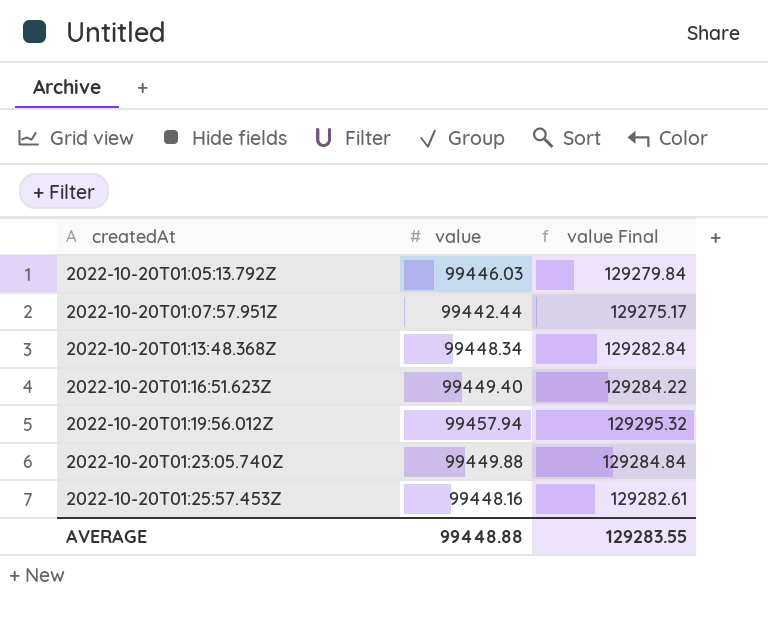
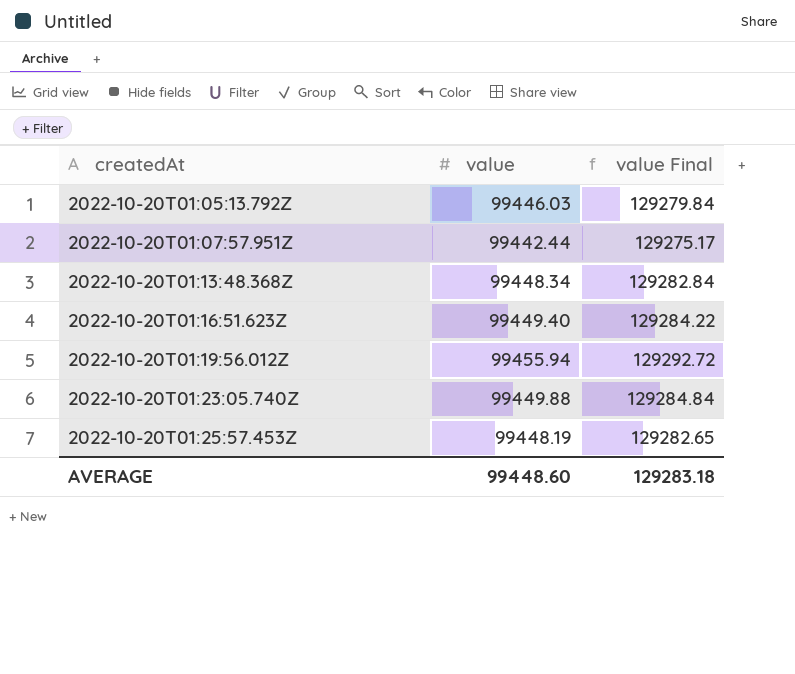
2022-10-20T01:19:56.012Z | value: 99457.94 -> 99455.94
2022-10-20T01:19:56.012Z | value Final: 129295.32 -> 129292.72
2022-10-20T01:25:57.453Z | value: 99448.16 -> 99448.19
2022-10-20T01:25:57.453Z | value Final: 129282.61 -> 129282.65
AVERAGE | value: 99448.88 -> 99448.60
AVERAGE | value Final: 129283.55 -> 129283.18

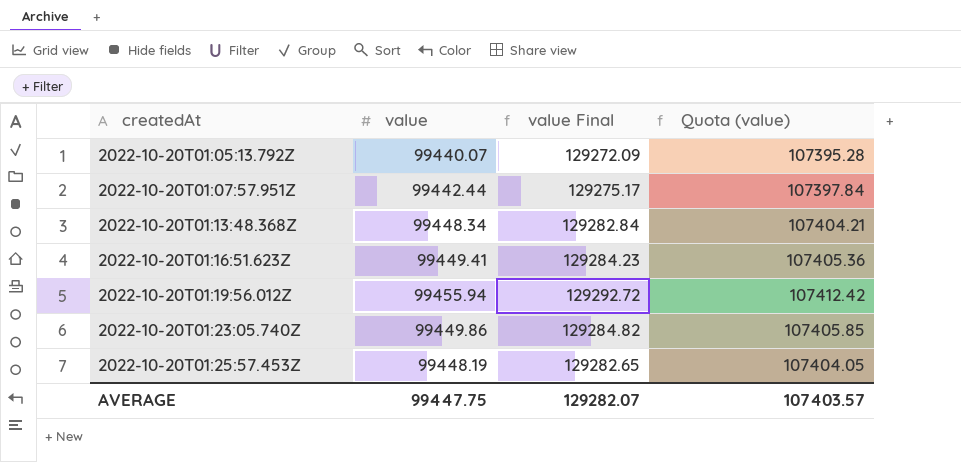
column Quota (value) | formula: none -> [value] * 1.08
2022-10-20T01:05:13.792Z | value: 99446.03 -> 99440.07
2022-10-20T01:05:13.792Z | value Final: 129279.84 -> 129272.09
2022-10-20T01:16:51.623Z | value: 99449.40 -> 99449.41
2022-10-20T01:16:51.623Z | value Final: 129284.22 -> 129284.23
2022-10-20T01:23:05.740Z | value: 99449.88 -> 99449.86
2022-10-20T01:23:05.740Z | value Final: 129284.84 -> 129284.82
AVERAGE | value: 99448.60 -> 99447.75
AVERAGE | value Final: 129283.18 -> 129282.07

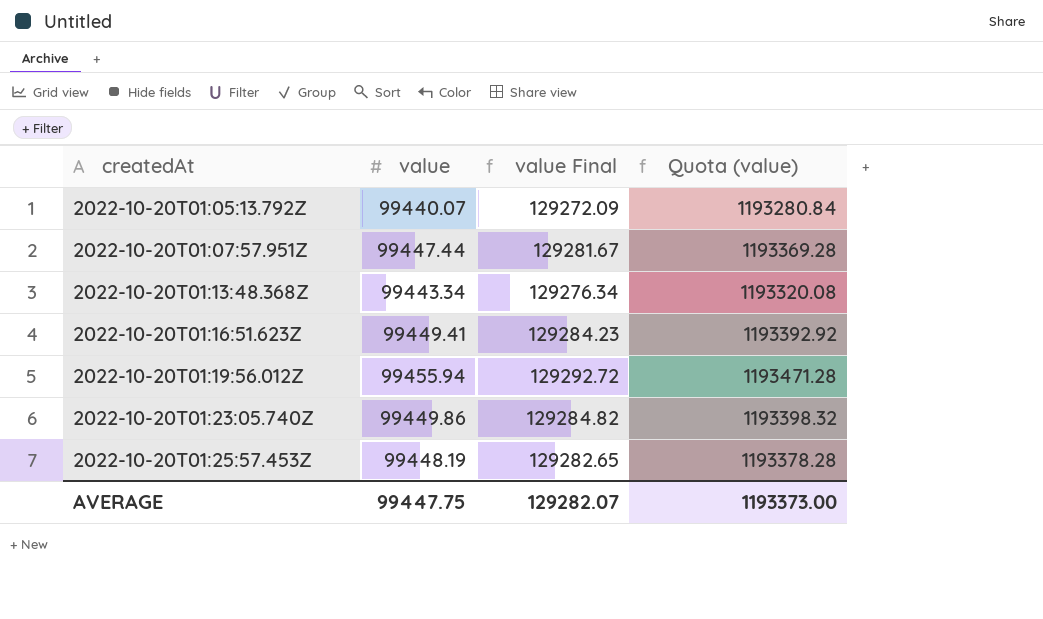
column Quota (value) | formula: [value] * 1.08 -> [value] * 12
2022-10-20T01:07:57.951Z | value: 99442.44 -> 99447.44
2022-10-20T01:07:57.951Z | value Final: 129275.17 -> 129281.67
2022-10-20T01:13:48.368Z | value: 99448.34 -> 99443.34
2022-10-20T01:13:48.368Z | value Final: 129282.84 -> 129276.34
AVERAGE | Quota (value): 107403.57 -> 1193373.00

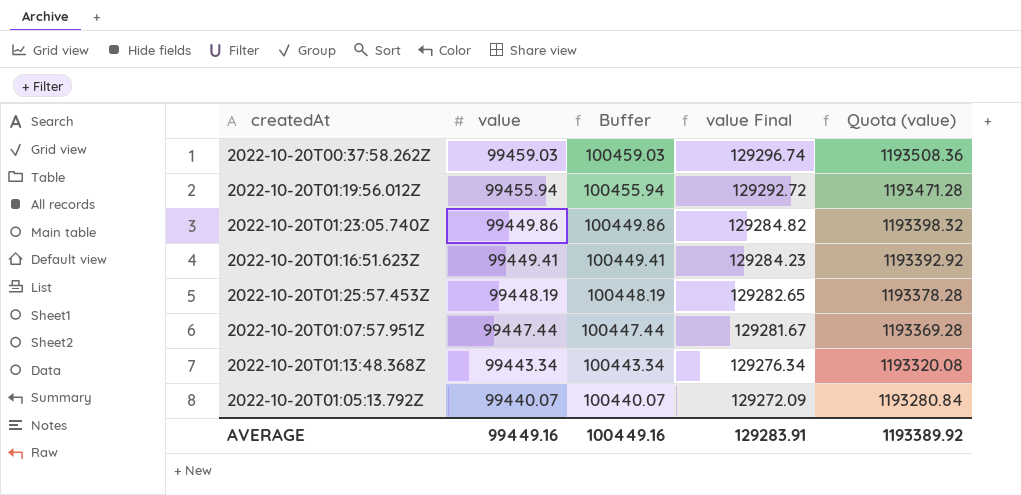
row order: createdAt ascending -> value descending
column Buffer | formula: none -> [value] + 1000
row 2022-10-20T00:37:58.262Z: none -> 99459.03 | 100459.03 | 129296.74 | 1193508.36
AVERAGE | value: 99447.75 -> 99449.16
AVERAGE | value Final: 129282.07 -> 129283.91
AVERAGE | Quota (value): 1193373.00 -> 1193389.92

